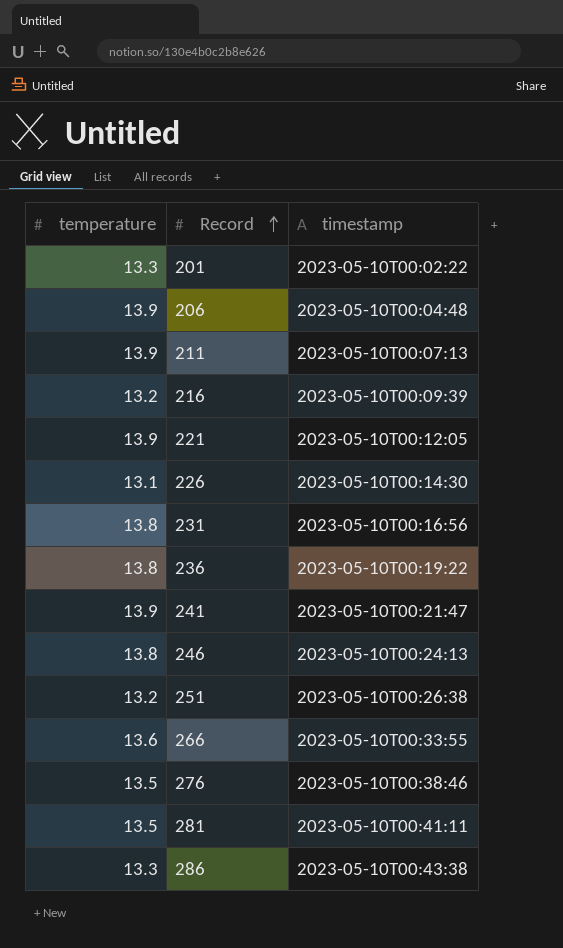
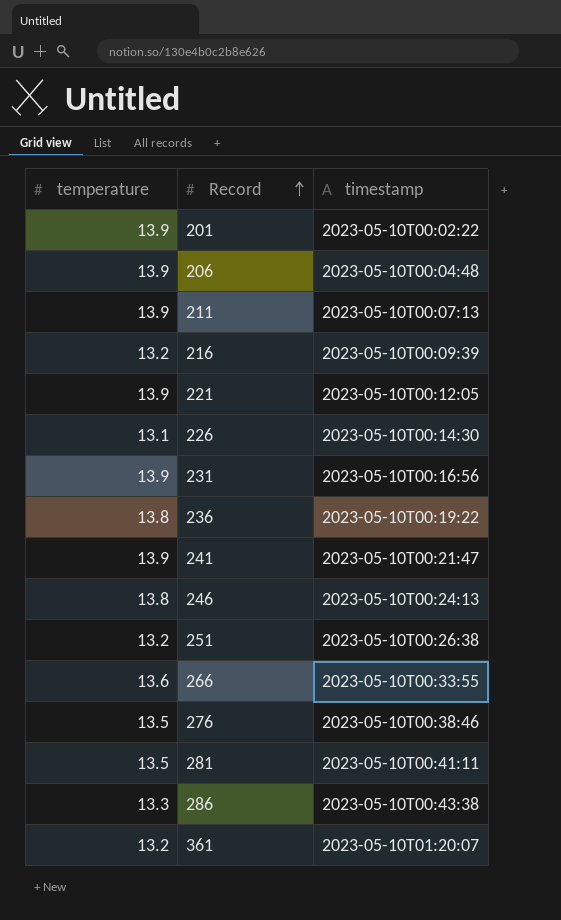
201 | temperature: 13.3 -> 13.9
231 | temperature: 13.8 -> 13.9
row 361: none -> 13.2 | 2023-05-10T01:20:07

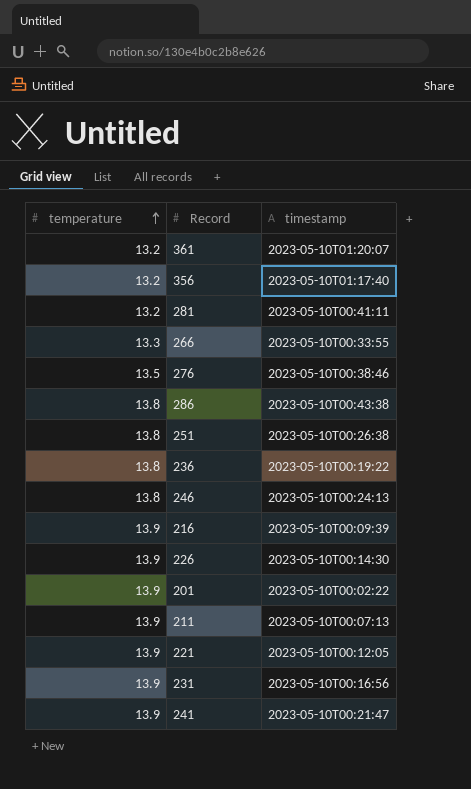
row order: Record ascending -> temperature ascending
row 206: 13.9 | 2023-05-10T00:04:48 -> none
row 356: none -> 13.2 | 2023-05-10T01:17:40
281 | temperature: 13.5 -> 13.2
266 | temperature: 13.6 -> 13.3
286 | temperature: 13.3 -> 13.8
251 | temperature: 13.2 -> 13.8
216 | temperature: 13.2 -> 13.9
226 | temperature: 13.1 -> 13.9

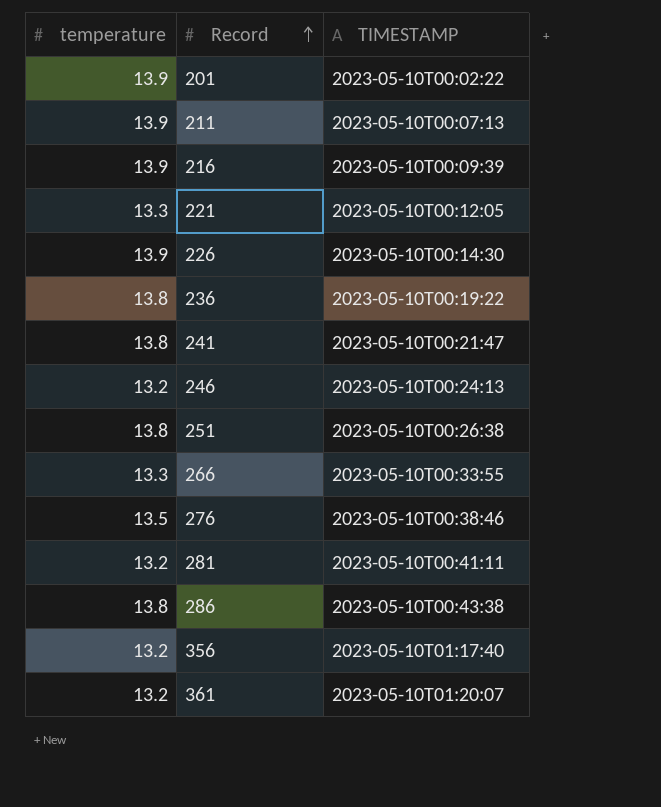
row order: temperature ascending -> Record ascending
column name: timestamp -> TIMESTAMP
row 231: 13.9 | 2023-05-10T00:16:56 -> none
221 | temperature: 13.9 -> 13.3
241 | temperature: 13.9 -> 13.8
246 | temperature: 13.8 -> 13.2

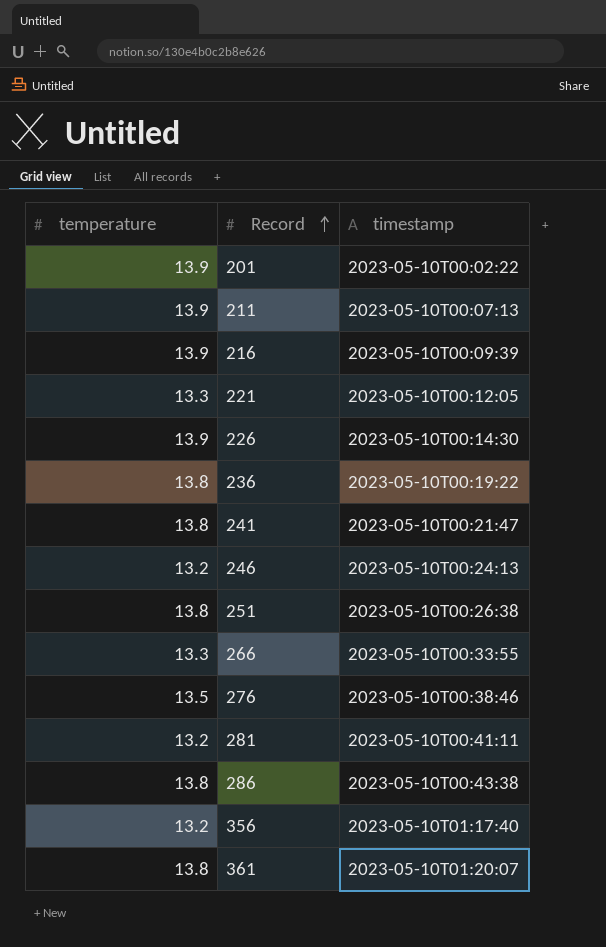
column name: TIMESTAMP -> timestamp
361 | temperature: 13.2 -> 13.8

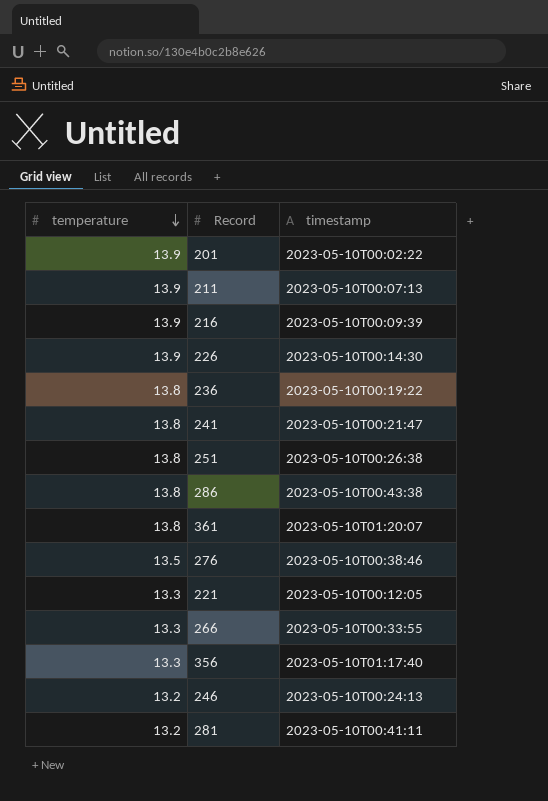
row order: Record ascending -> temperature descending
356 | temperature: 13.2 -> 13.3

